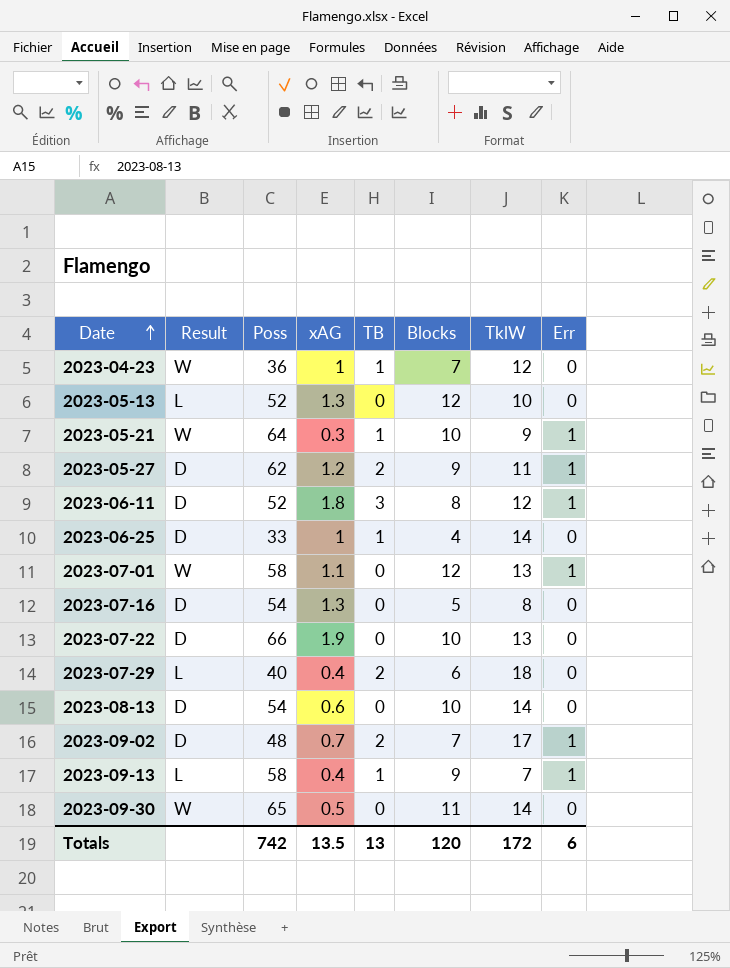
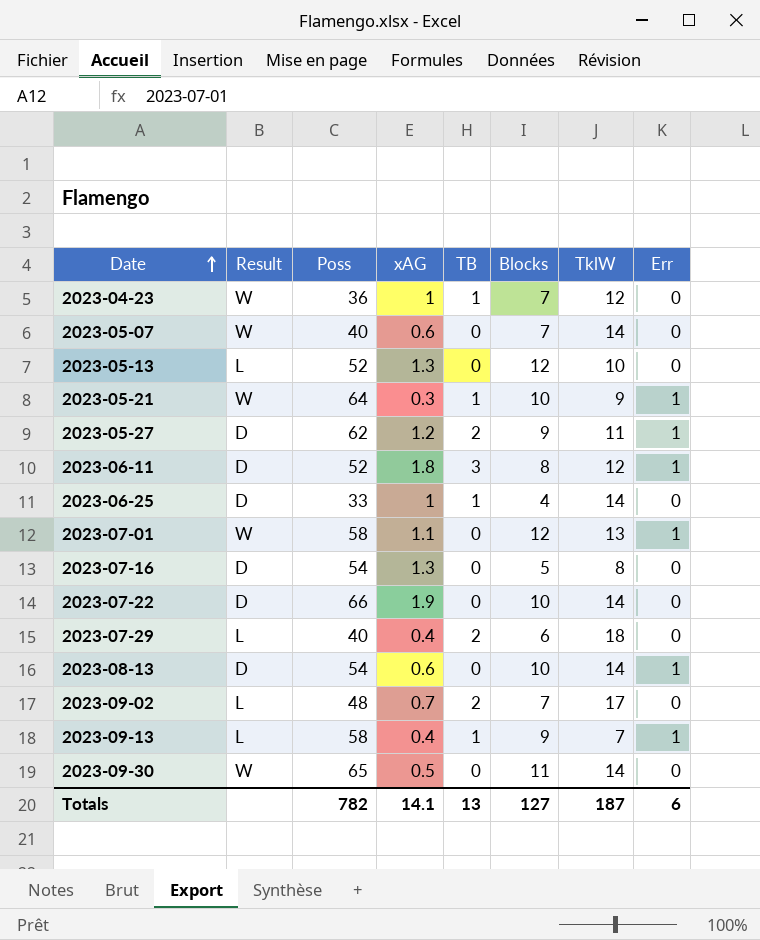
row 2023-05-07: none -> W | 40 | 0.6 | 0 | 7 | 14 | 0
2023-07-22 | TklW: 13 -> 14
2023-08-13 | Err: 0 -> 1
2023-09-02 | Result: D -> L
2023-09-02 | Err: 1 -> 0
Totals | Poss: 742 -> 782
Totals | xAG: 13.5 -> 14.1
Totals | Blocks: 120 -> 127
Totals | TklW: 172 -> 187

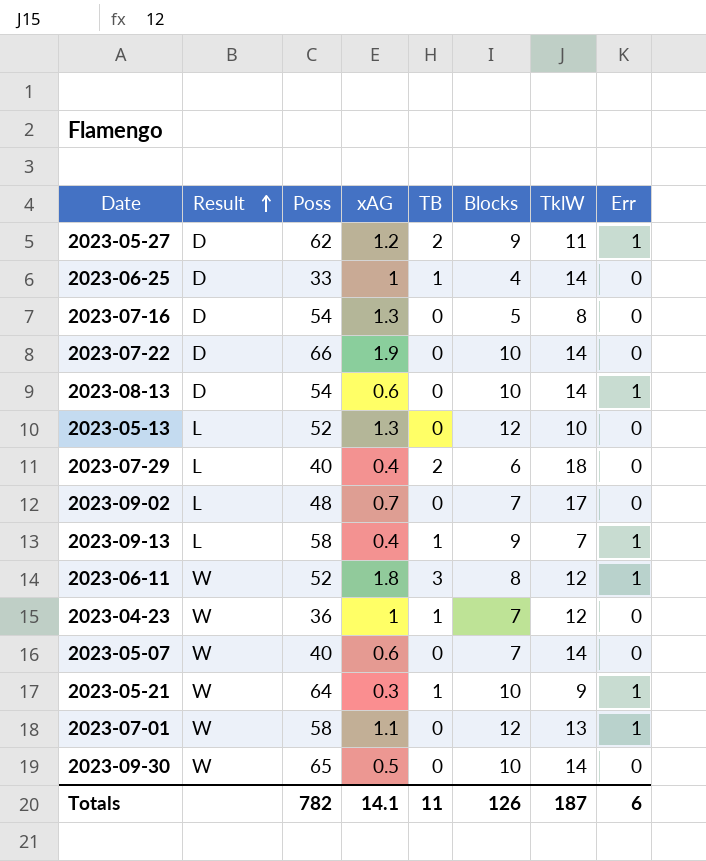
row order: Date ascending -> Result ascending
2023-09-02 | TB: 2 -> 0
2023-06-11 | Result: D -> W
2023-09-30 | Blocks: 11 -> 10
Totals | TB: 13 -> 11
Totals | Blocks: 127 -> 126

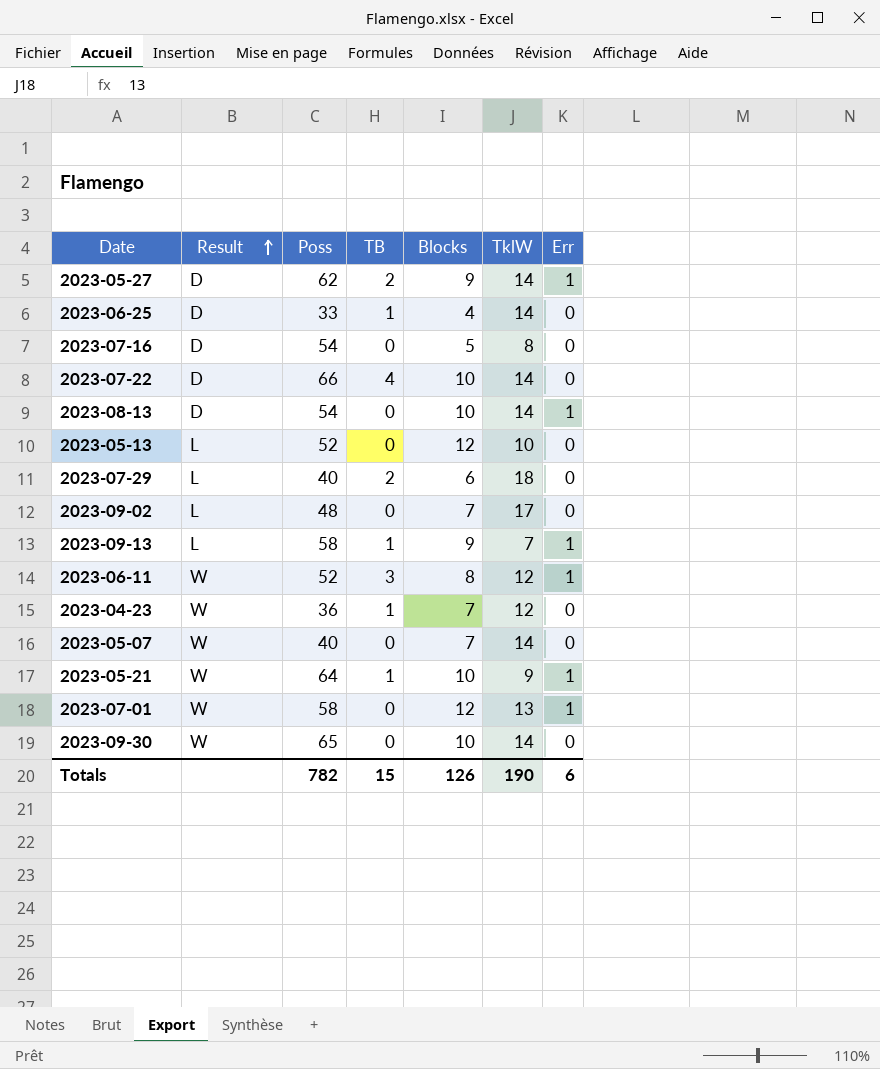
column xAG | position: 4 -> none
2023-05-27 | TklW: 11 -> 14
2023-07-22 | TB: 0 -> 4
Totals | TB: 11 -> 15
Totals | TklW: 187 -> 190

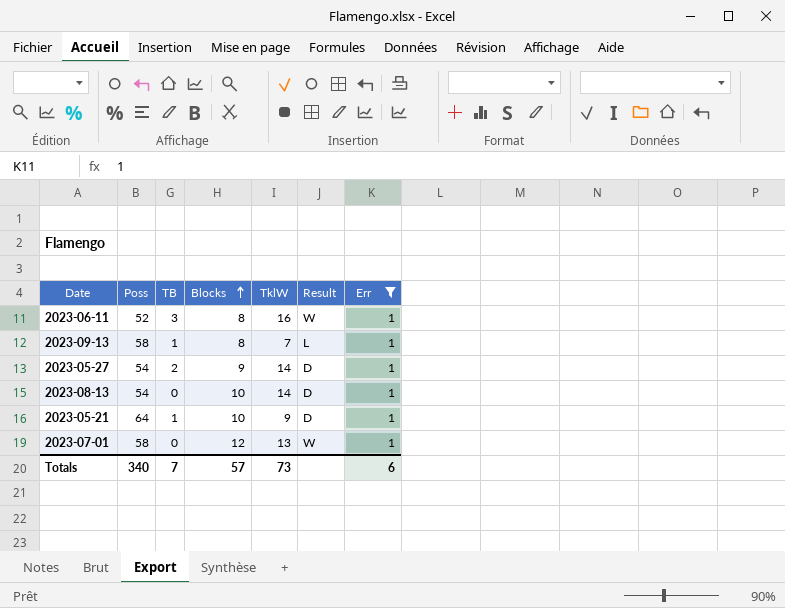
filter: none -> Err = 1
row order: Result ascending -> Blocks ascending
column Result | position: 2 -> 6
2023-06-11 | TklW: 12 -> 16
2023-09-13 | Blocks: 9 -> 8
2023-05-27 | Poss: 62 -> 54
2023-05-21 | Result: W -> D
Totals | Poss: 782 -> 340
Totals | TB: 15 -> 7
Totals | Blocks: 126 -> 57
Totals | TklW: 190 -> 73

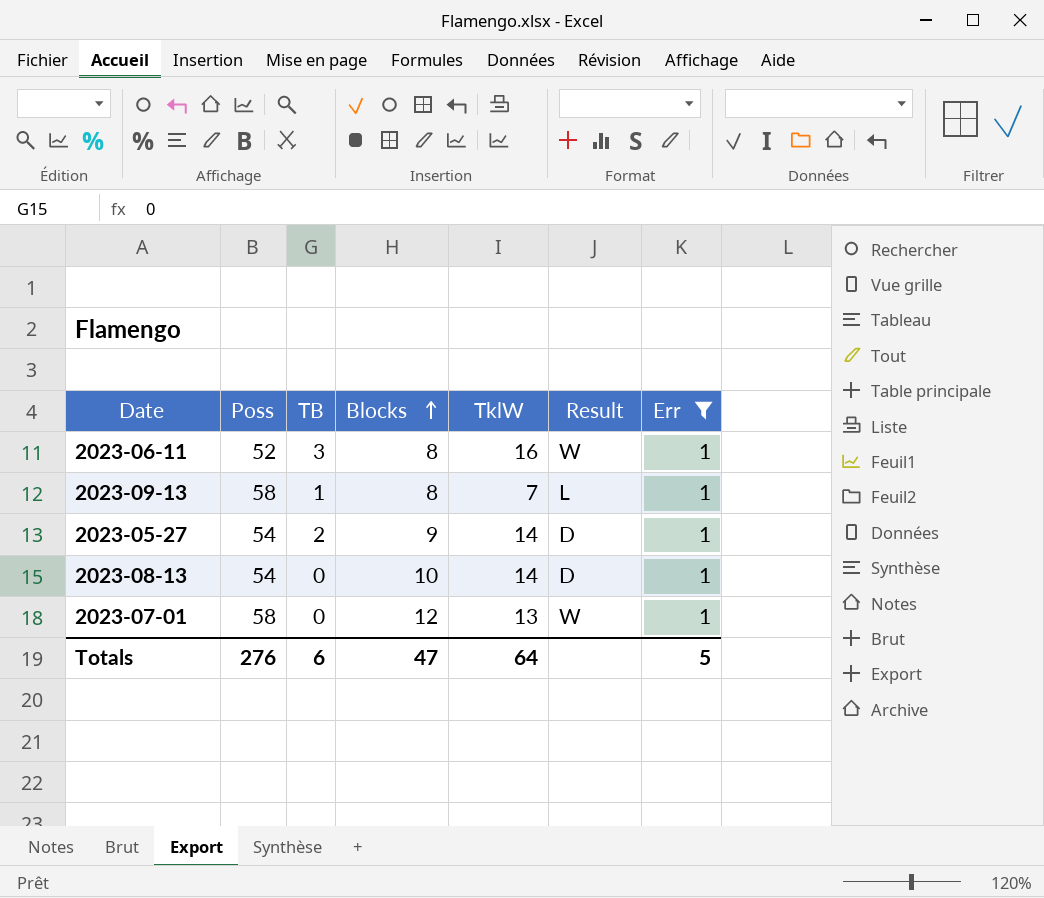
row 2023-05-21: 64 | 1 | 10 | 9 | D | 1 -> none
Totals | Poss: 340 -> 276
Totals | TB: 7 -> 6
Totals | Blocks: 57 -> 47
Totals | TklW: 73 -> 64
Totals | Err: 6 -> 5

